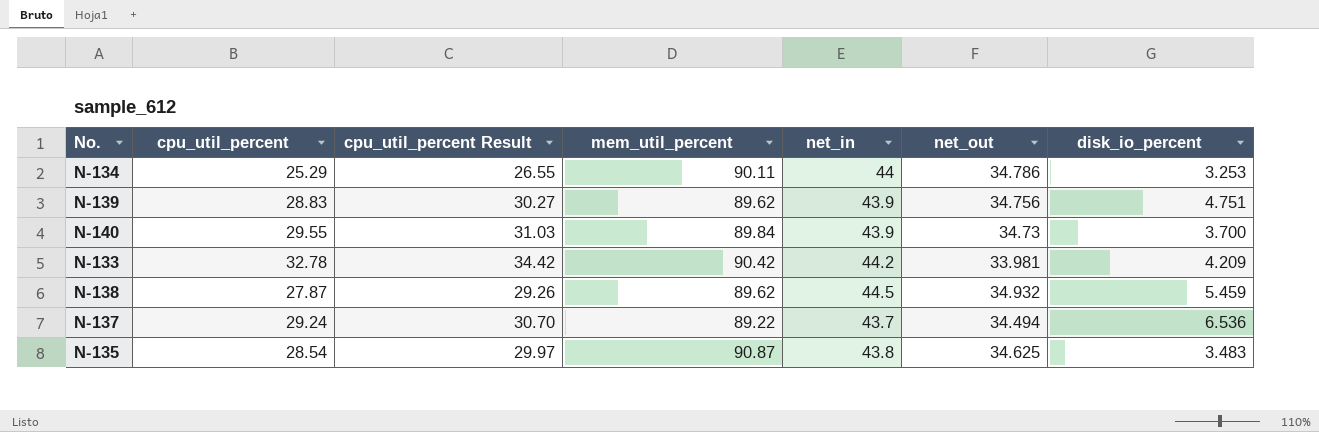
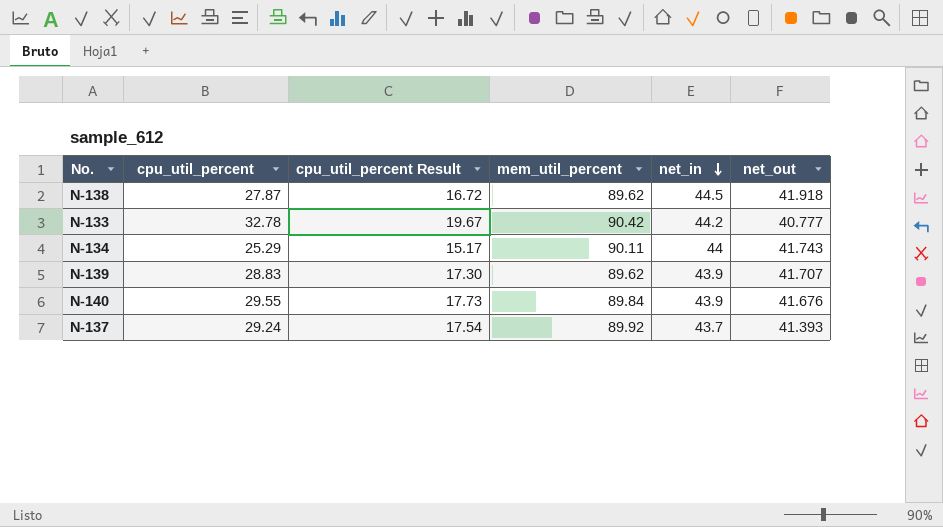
row order: none -> net_in descending
column disk_io_percent | position: 7 -> none
column cpu_util_percent Result | formula: [cpu_util_percent] * 1.05 -> [cpu_util_percent] * 0.6
row N-135: 28.54 | 29.97 | 90.87 | 43.8 | 34.625 | 3.483 -> none
N-138 | net_out: 34.932 -> 41.918
N-133 | net_out: 33.981 -> 40.777
N-134 | net_out: 34.786 -> 41.743
N-139 | net_out: 34.756 -> 41.707
N-140 | net_out: 34.73 -> 41.676
N-137 | mem_util_percent: 89.22 -> 89.92
N-137 | net_out: 34.494 -> 41.393

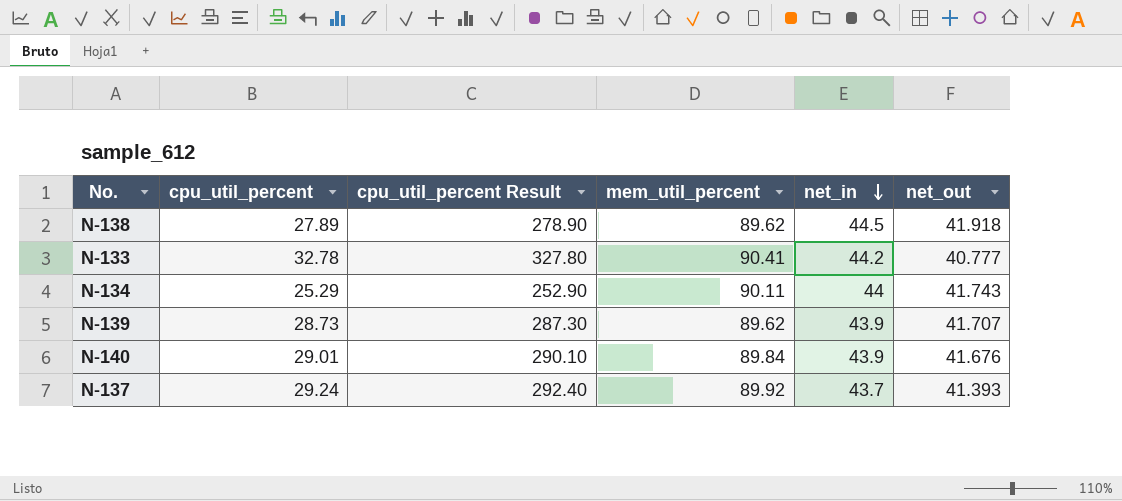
column cpu_util_percent Result | formula: [cpu_util_percent] * 0.6 -> [cpu_util_percent] * 10
N-138 | cpu_util_percent: 27.87 -> 27.89
N-133 | mem_util_percent: 90.42 -> 90.41
N-139 | cpu_util_percent: 28.83 -> 28.73
N-140 | cpu_util_percent: 29.55 -> 29.01

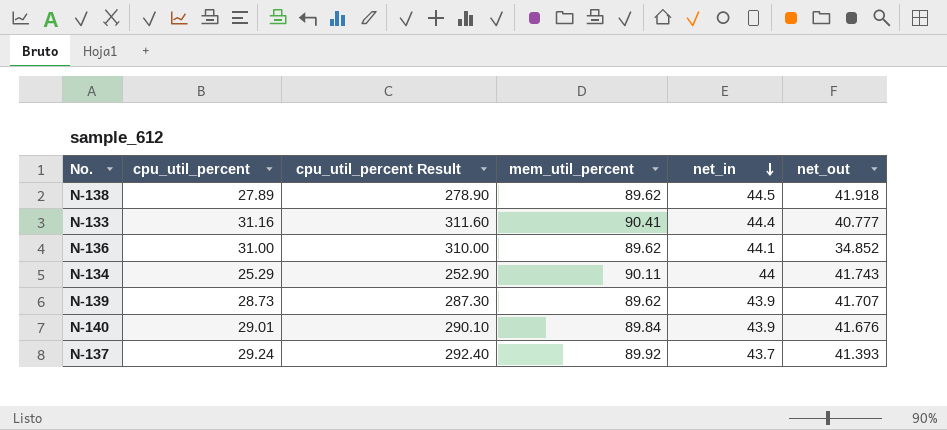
N-133 | cpu_util_percent: 32.78 -> 31.16
N-133 | cpu_util_percent Result: 327.80 -> 311.60
N-133 | net_in: 44.2 -> 44.4
row N-136: none -> 31.00 | 310.00 | 89.62 | 44.1 | 34.852

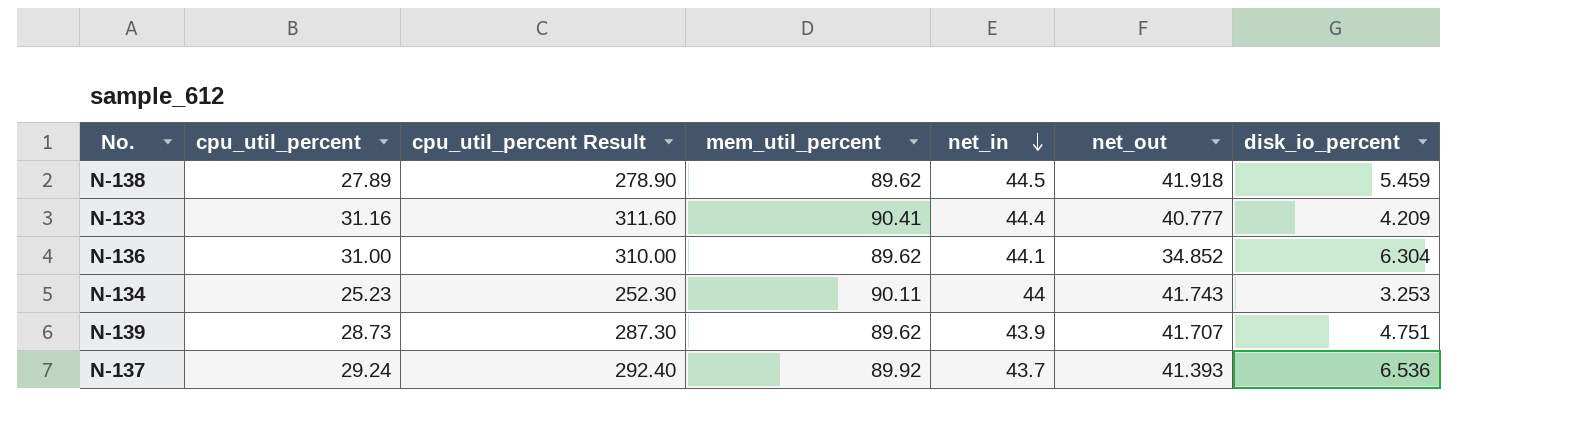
column disk_io_percent | position: none -> 7
row N-140: 29.01 | 290.10 | 89.84 | 43.9 | 41.676 -> none
N-134 | cpu_util_percent: 25.29 -> 25.23
N-134 | cpu_util_percent Result: 252.90 -> 252.30

